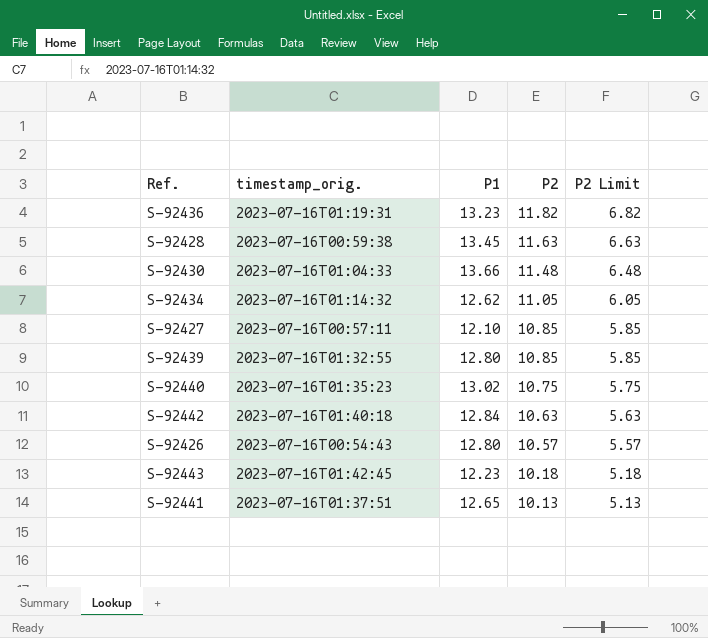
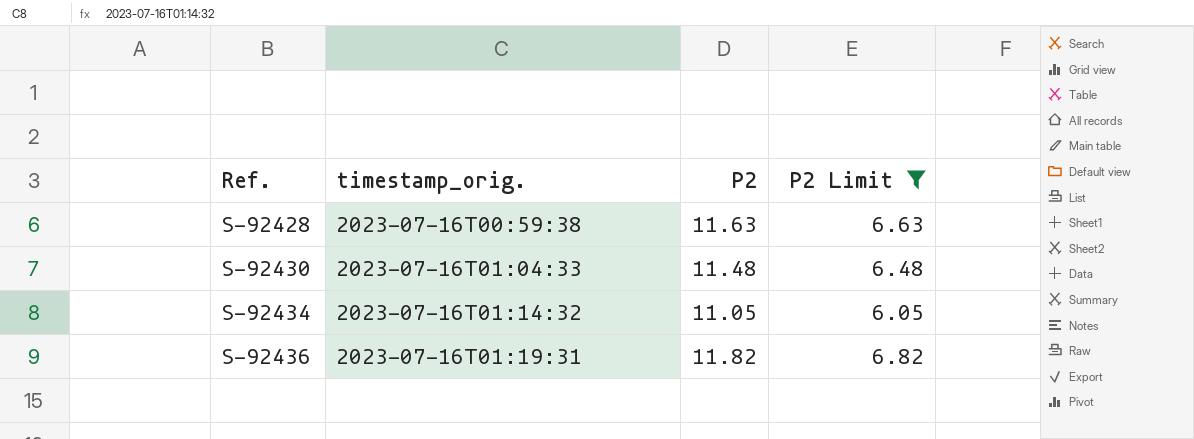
filter: none -> P2 Limit >= 6.05
row order: P2 descending -> Ref. ascending
column P1 | position: 3 -> none

